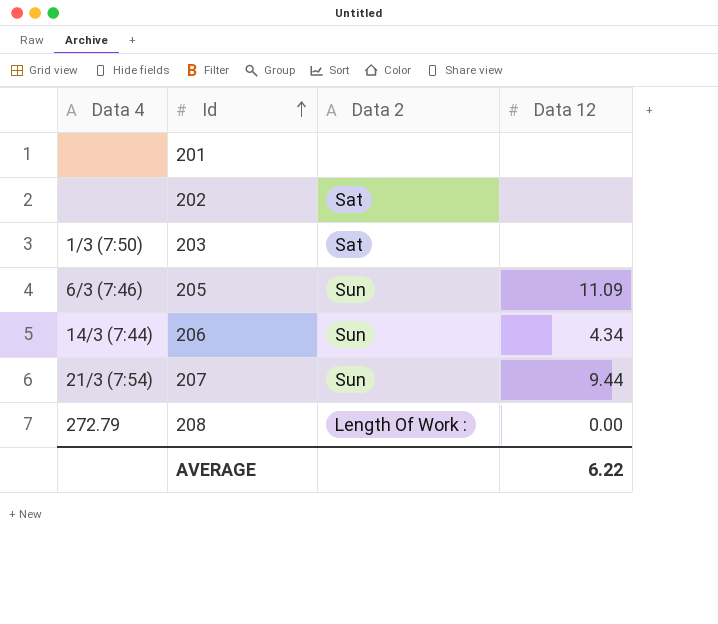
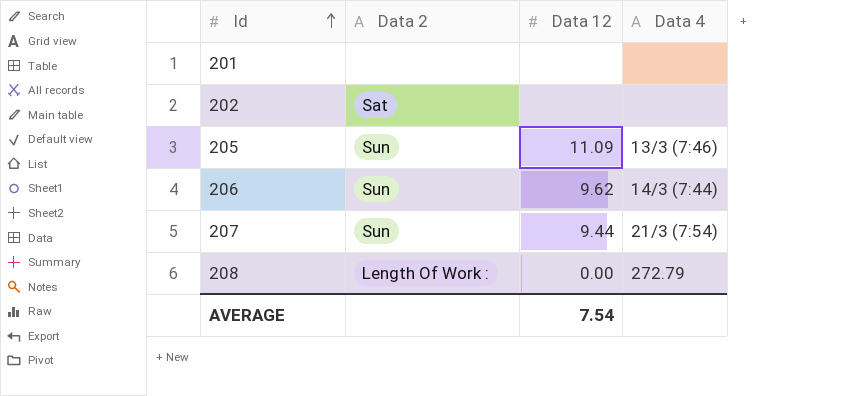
column Data 4 | position: 1 -> 4
row 203: 1/3 (7:50) | Sat | none -> none
205 | Data 4: 6/3 (7:46) -> 13/3 (7:46)
206 | Data 12: 4.34 -> 9.62
AVERAGE | Data 12: 6.22 -> 7.54

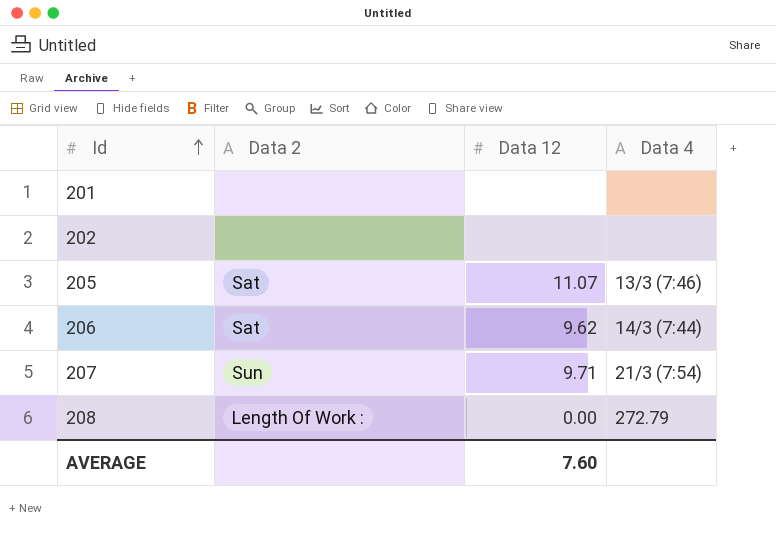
202 | Data 2: Sat -> none
205 | Data 2: Sun -> Sat
205 | Data 12: 11.09 -> 11.07
206 | Data 2: Sun -> Sat
207 | Data 12: 9.44 -> 9.71
AVERAGE | Data 12: 7.54 -> 7.60

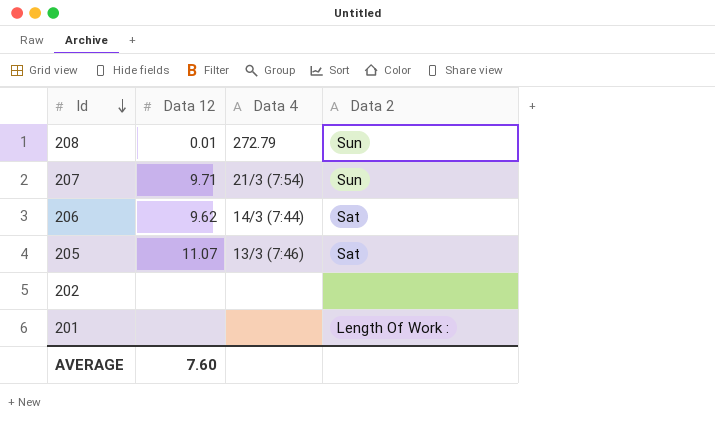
row order: Id ascending -> Id descending
column Data 2 | position: 2 -> 4
208 | Data 12: 0.00 -> 0.01
208 | Data 2: Length Of Work : -> Sun
201 | Data 2: none -> Length Of Work :

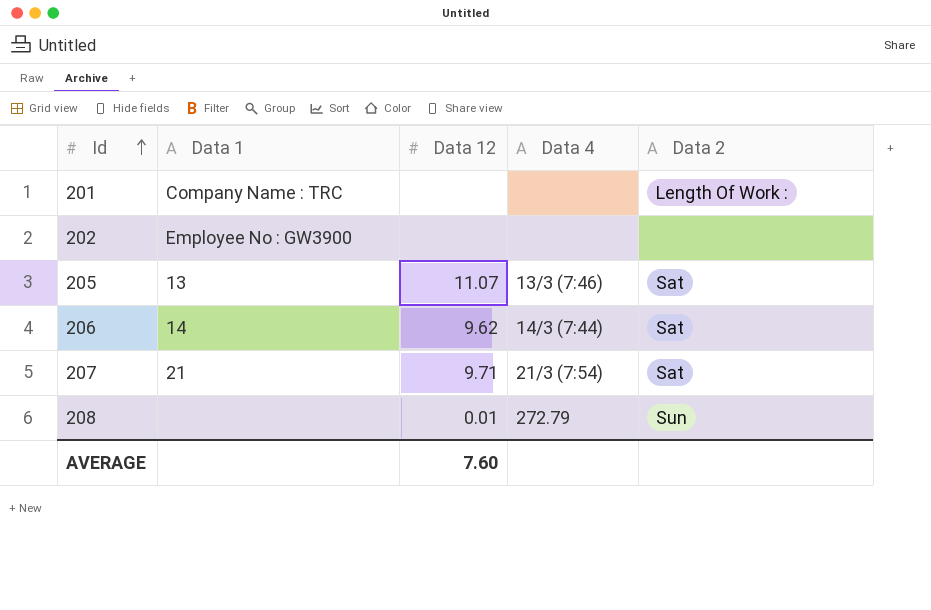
row order: Id descending -> Id ascending
column Data 1 | position: none -> 2
207 | Data 2: Sun -> Sat

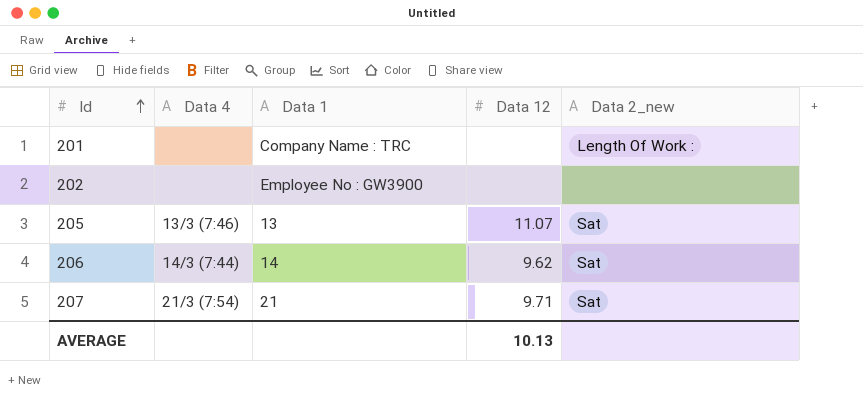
column Data 4 | position: 4 -> 2
column name: Data 2 -> Data 2_new
row 208: none | 0.01 | 272.79 | Sun -> none
AVERAGE | Data 12: 7.60 -> 10.13

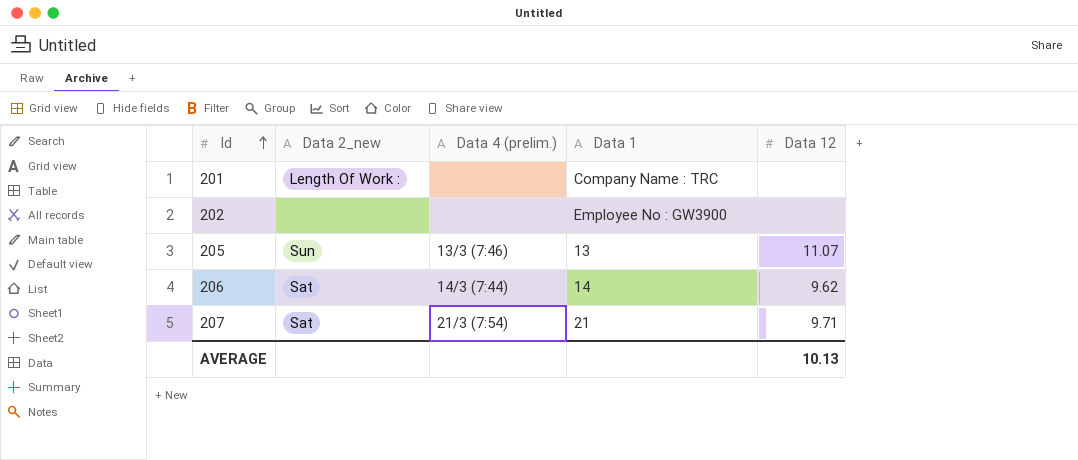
column Data 2_new | position: 5 -> 2
column name: Data 4 -> Data 4 (prelim.)
205 | Data 2_new: Sat -> Sun

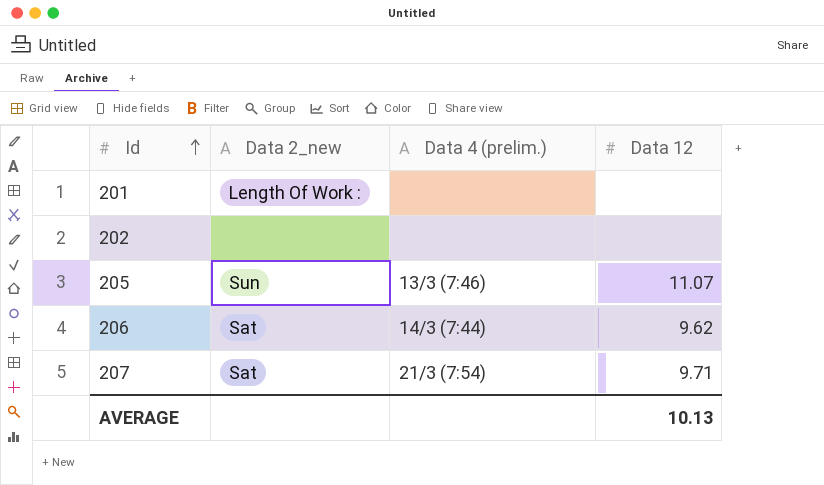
column Data 1 | position: 4 -> none

